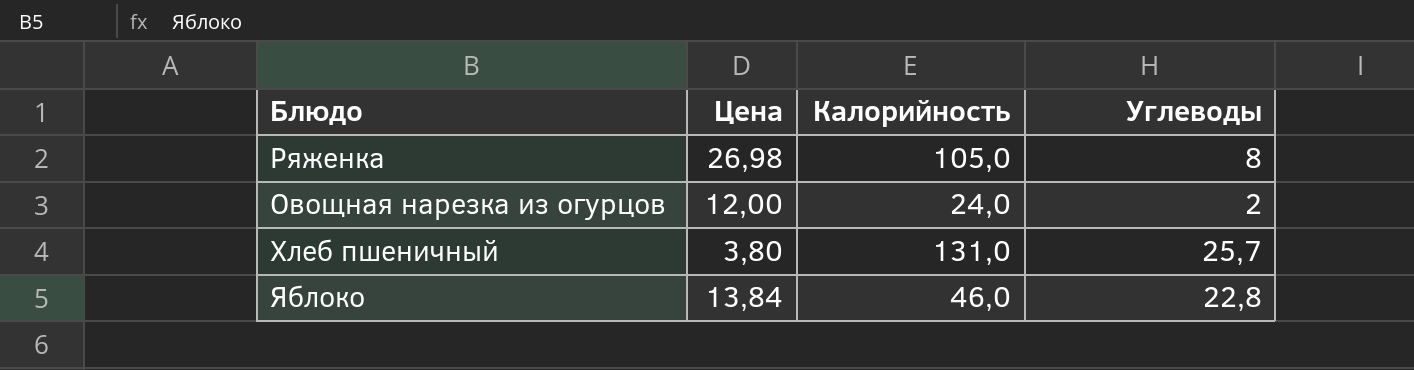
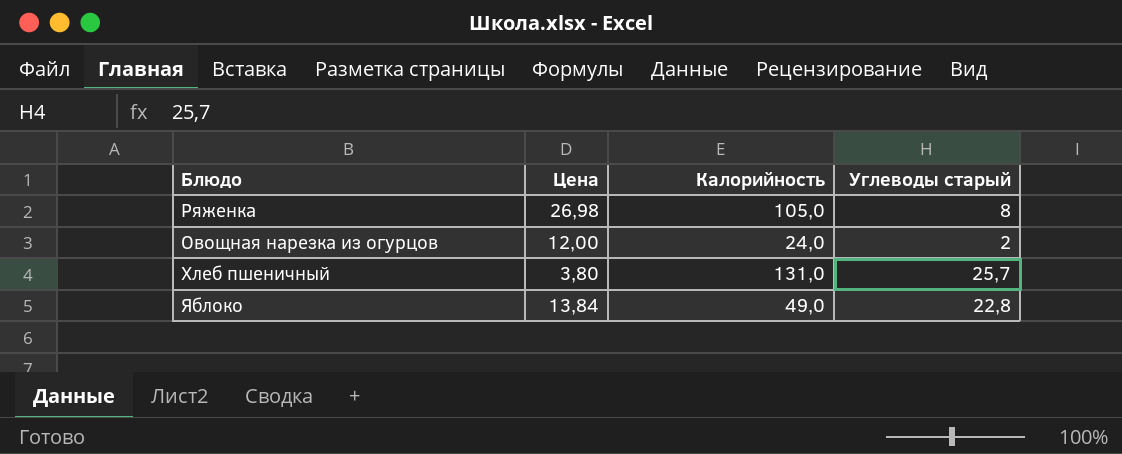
column name: Углеводы -> Углеводы старый
Яблоко | Калорийность: 46,0 -> 49,0

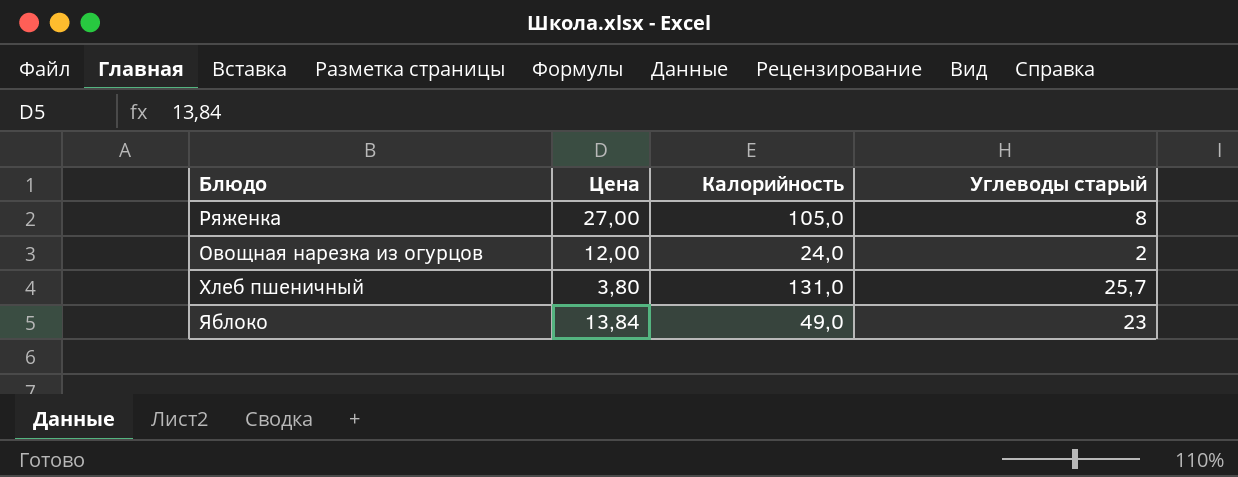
Ряженка | Цена: 26,98 -> 27,00
Яблоко | Углеводы старый: 22,8 -> 23

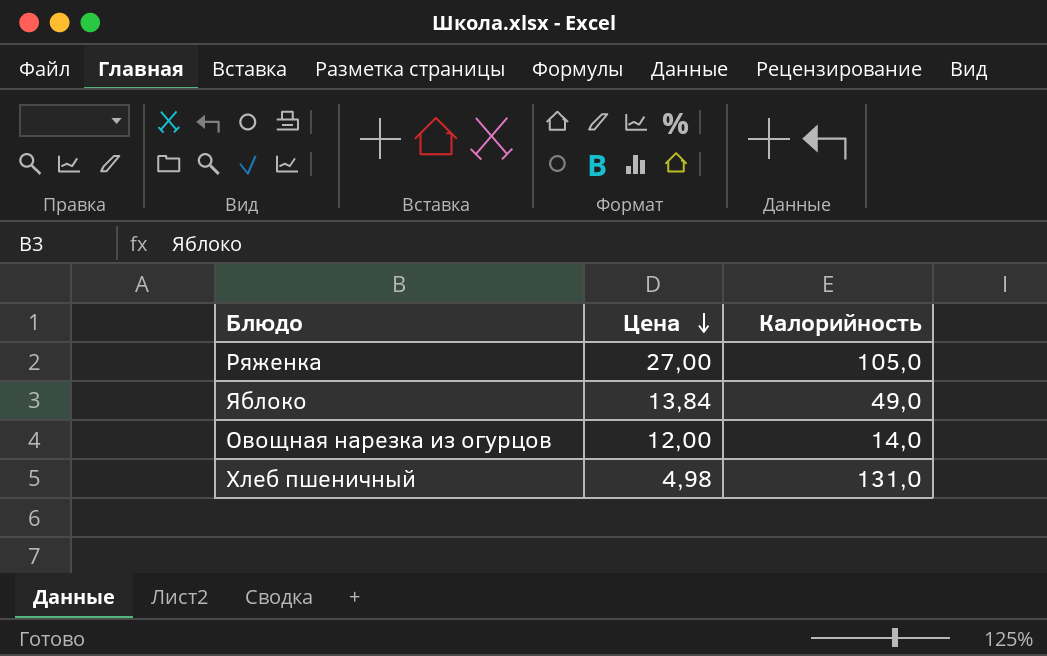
row order: none -> Цена descending
column Углеводы старый | position: 4 -> none
Овощная нарезка из огурцов | Калорийность: 24,0 -> 14,0
Хлеб пшеничный | Цена: 3,80 -> 4,98

